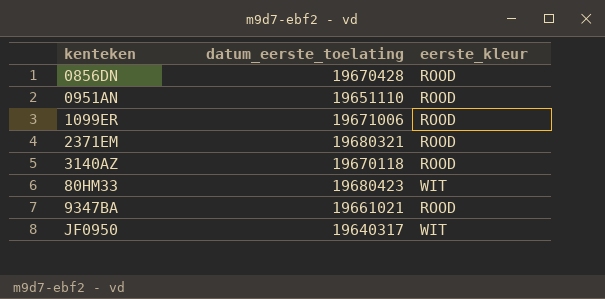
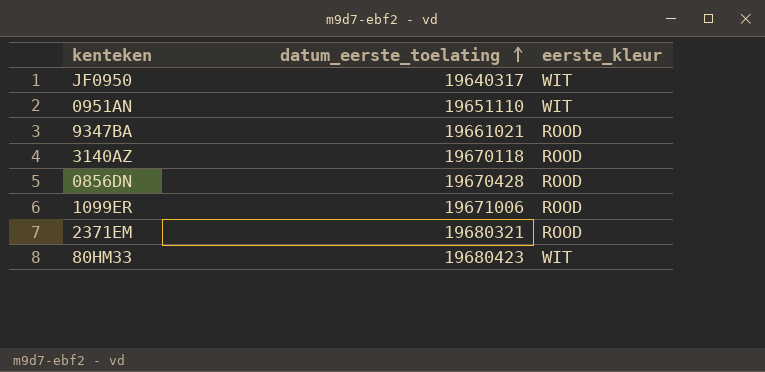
row order: none -> datum_eerste_toelating ascending
0951AN | eerste_kleur: ROOD -> WIT

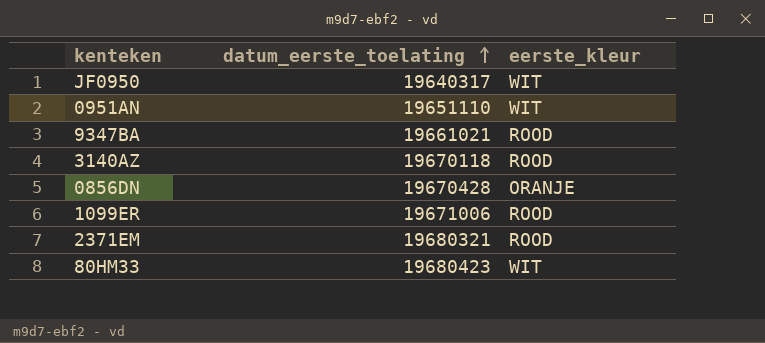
0856DN | eerste_kleur: ROOD -> ORANJE

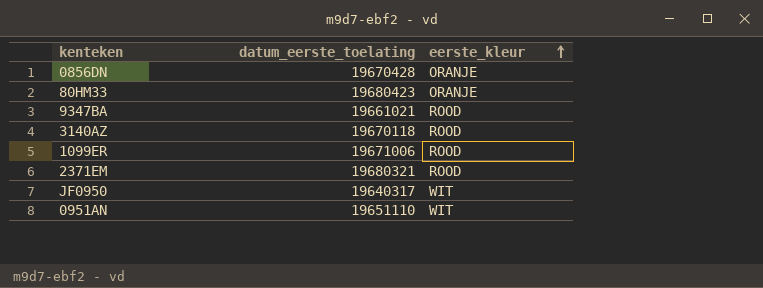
row order: datum_eerste_toelating ascending -> eerste_kleur ascending
80HM33 | eerste_kleur: WIT -> ORANJE

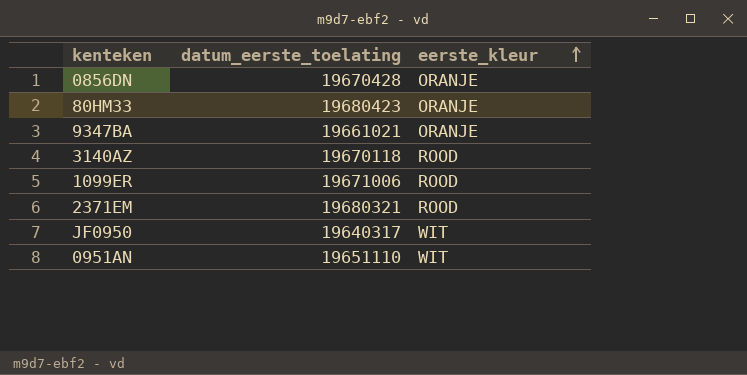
9347BA | eerste_kleur: ROOD -> ORANJE

